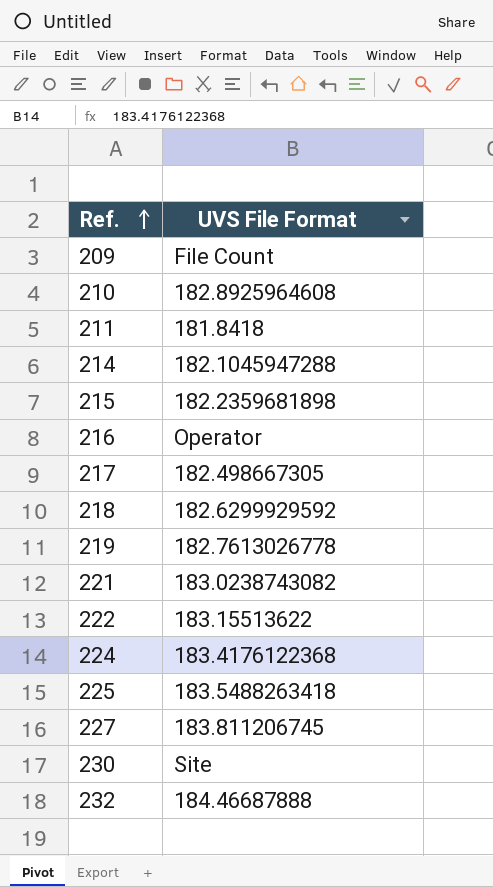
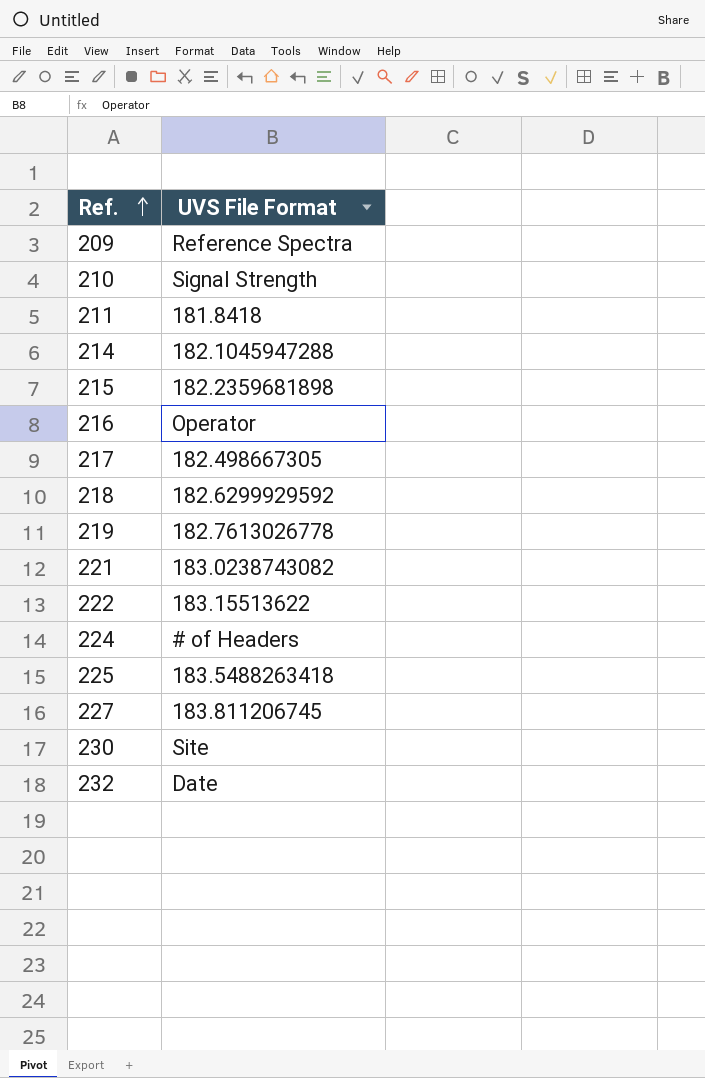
209 | UVS File Format: File Count -> Reference Spectra
210 | UVS File Format: 182.8925964608 -> Signal Strength
224 | UVS File Format: 183.4176122368 -> # of Headers
232 | UVS File Format: 184.46687888 -> Date

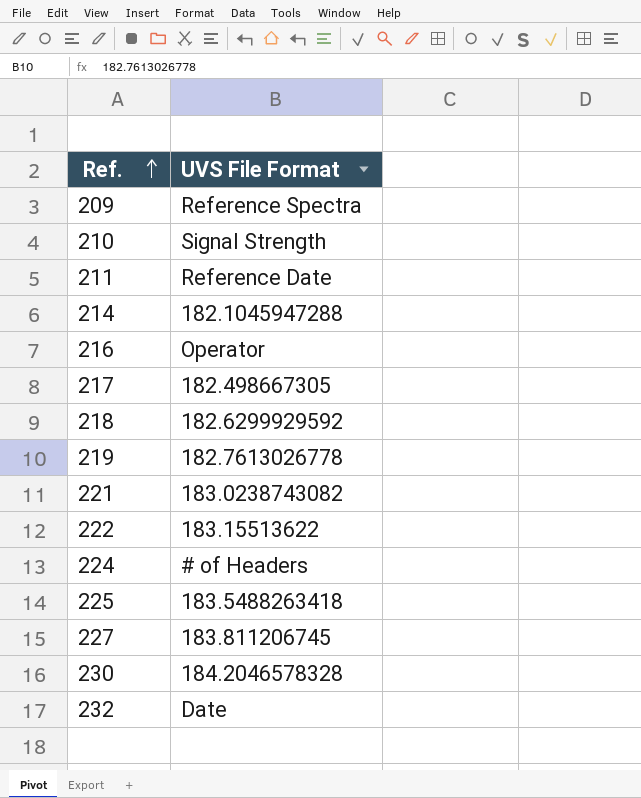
row 215: 182.2359681898 -> none
211 | UVS File Format: 181.8418 -> Reference Date
230 | UVS File Format: Site -> 184.2046578328

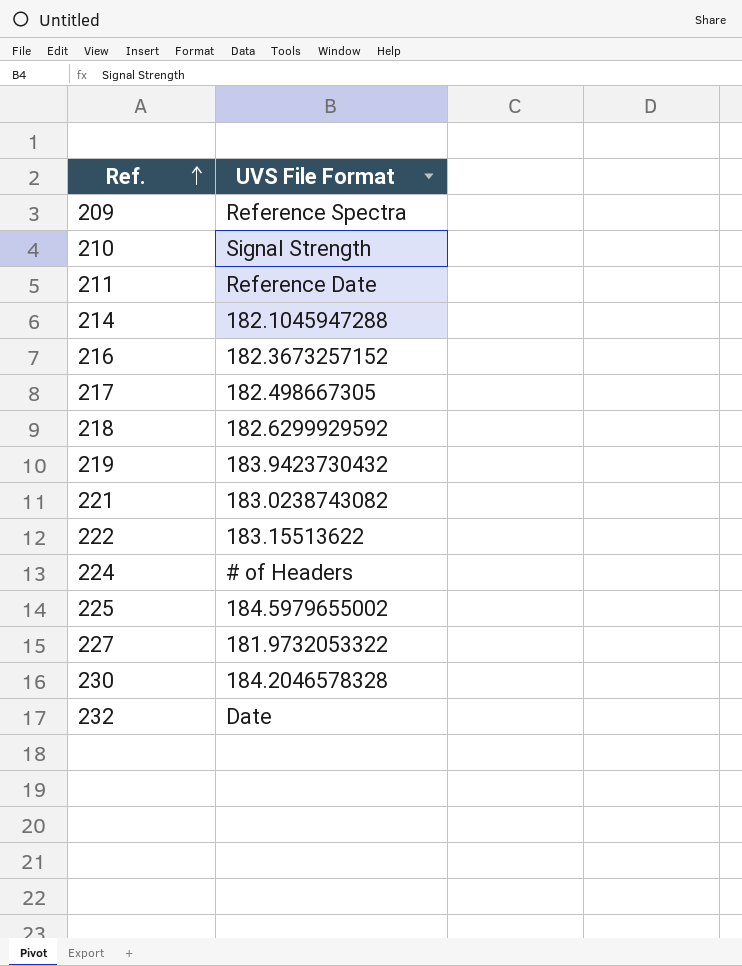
216 | UVS File Format: Operator -> 182.3673257152
219 | UVS File Format: 182.7613026778 -> 183.9423730432
225 | UVS File Format: 183.5488263418 -> 184.5979655002
227 | UVS File Format: 183.811206745 -> 181.9732053322

